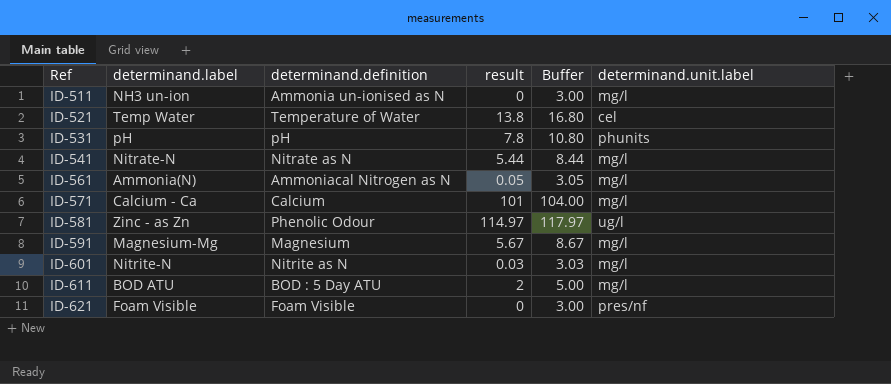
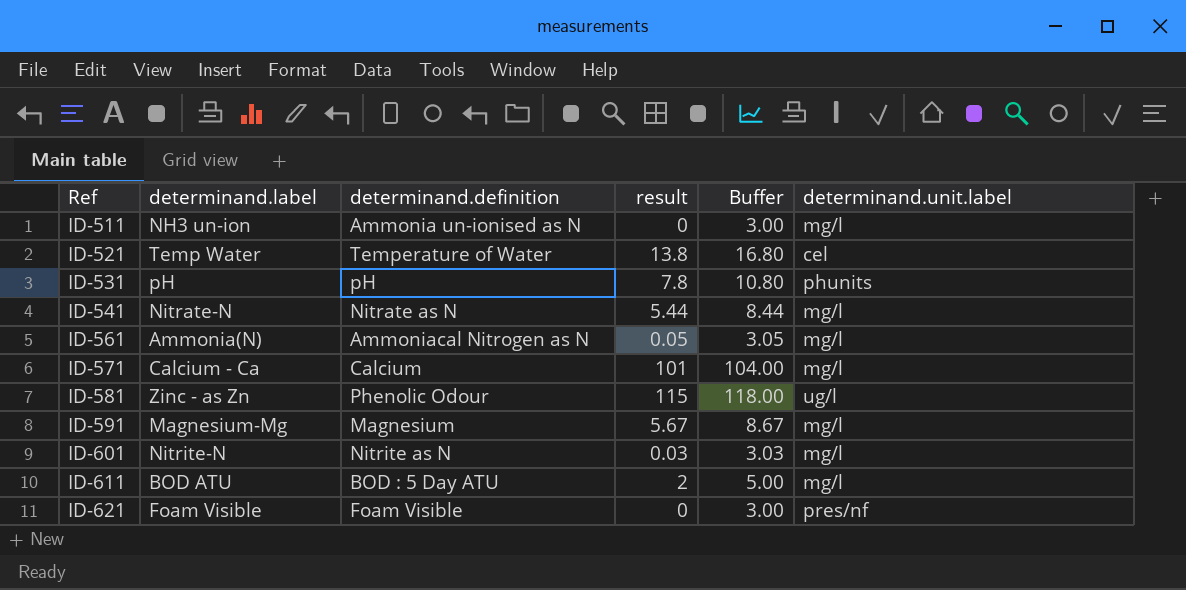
ID-581 | result: 114.97 -> 115
ID-581 | Buffer: 117.97 -> 118.00

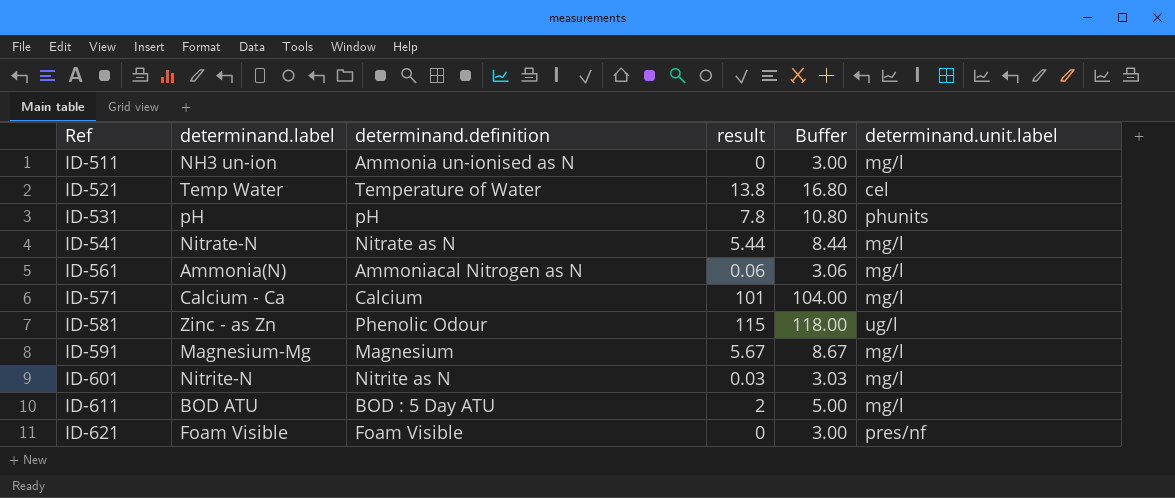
ID-561 | result: 0.05 -> 0.06
ID-561 | Buffer: 3.05 -> 3.06

